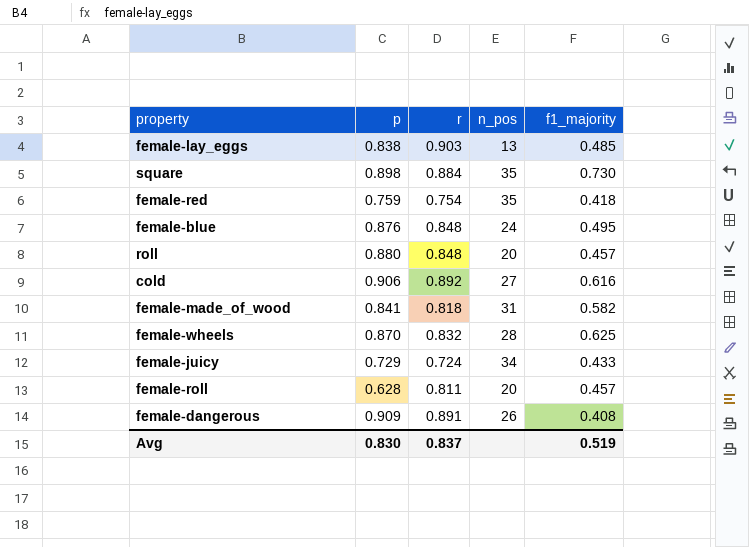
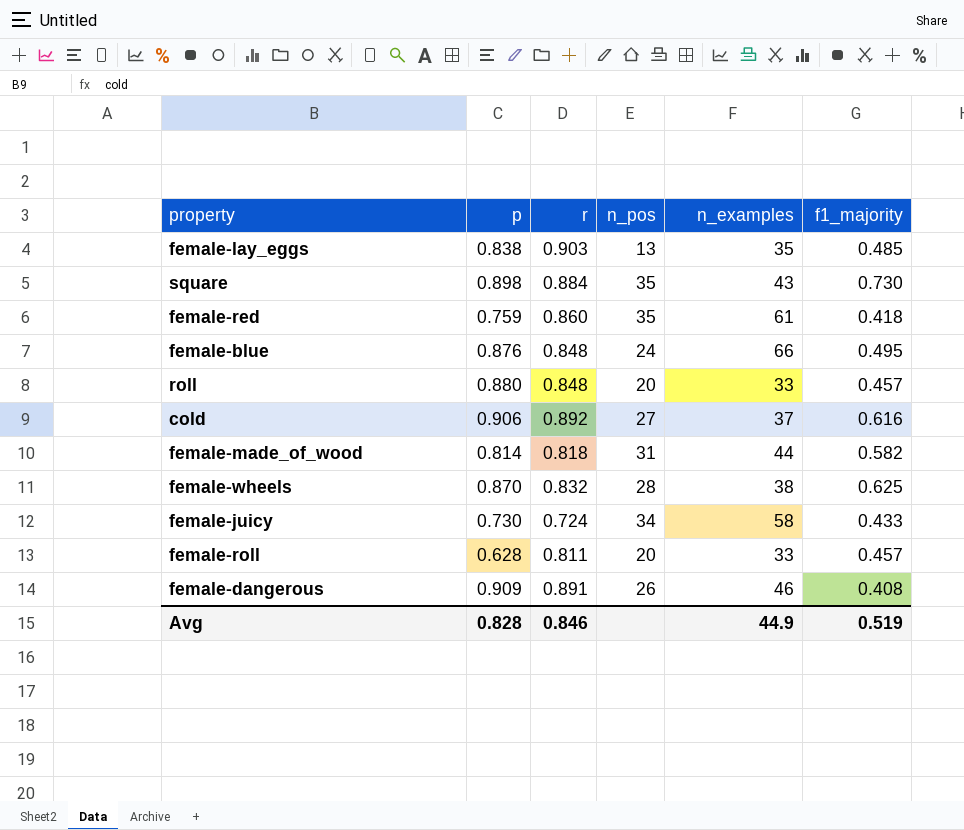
column n_examples | position: none -> 5
female-red | r: 0.754 -> 0.860
female-made_of_wood | p: 0.841 -> 0.814
female-juicy | p: 0.729 -> 0.730
Avg | p: 0.830 -> 0.828
Avg | r: 0.837 -> 0.846

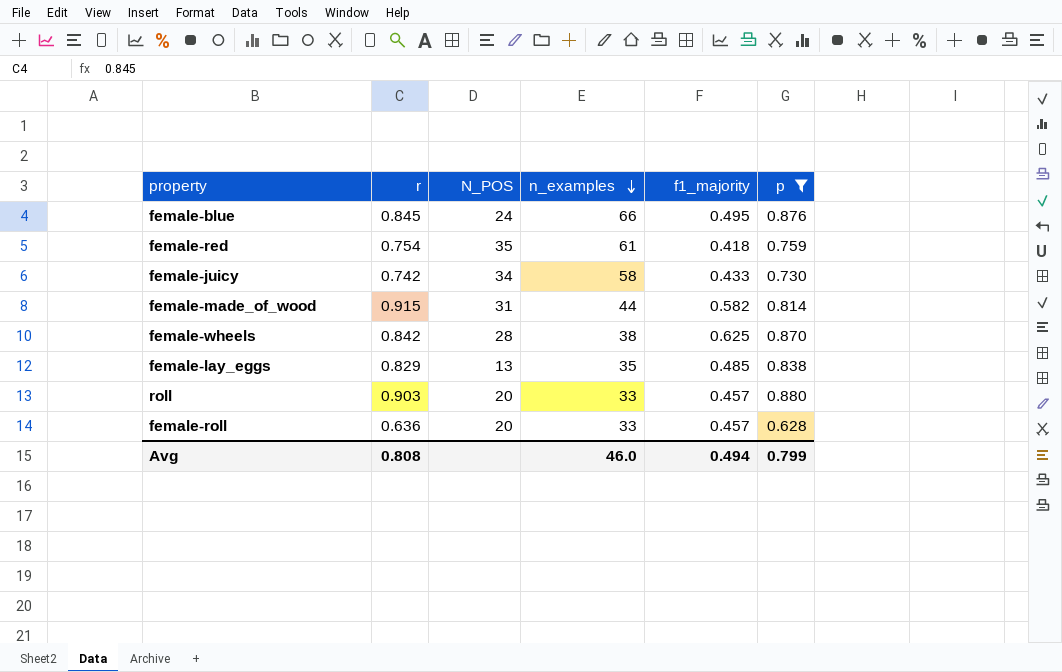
filter: none -> p <= 0.880
row order: none -> n_examples descending
column name: n_pos -> N_POS
column p | position: 2 -> 6
female-blue | r: 0.848 -> 0.845
female-red | r: 0.860 -> 0.754
female-juicy | r: 0.724 -> 0.742
female-made_of_wood | r: 0.818 -> 0.915
female-wheels | r: 0.832 -> 0.842
female-lay_eggs | r: 0.903 -> 0.829
roll | r: 0.848 -> 0.903
female-roll | r: 0.811 -> 0.636
Avg | r: 0.846 -> 0.808
Avg | n_examples: 44.9 -> 46.0
Avg | f1_majority: 0.519 -> 0.494
Avg | p: 0.828 -> 0.799

